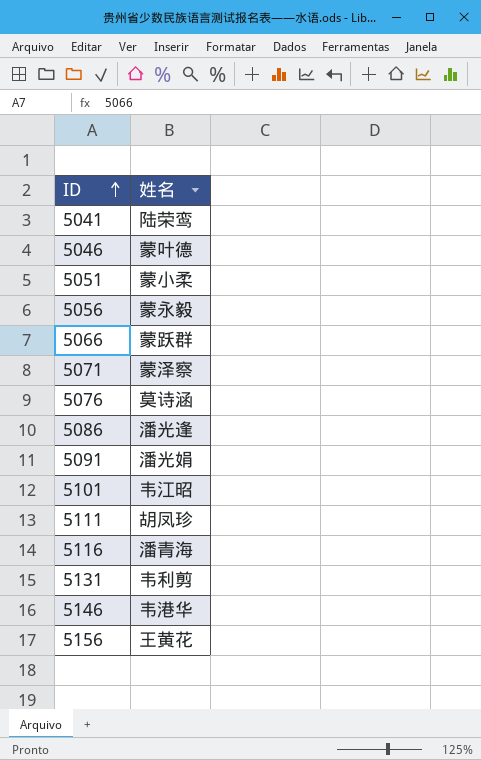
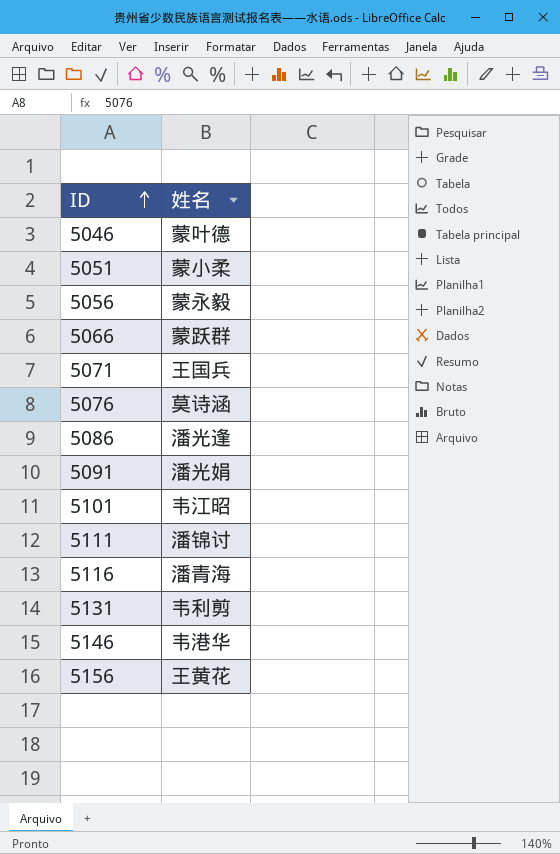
row 5041: 陆荣鸾 -> none
5071 | 姓名: 蒙泽察 -> 王国兵
5111 | 姓名: 胡凤珍 -> 潘锦讨

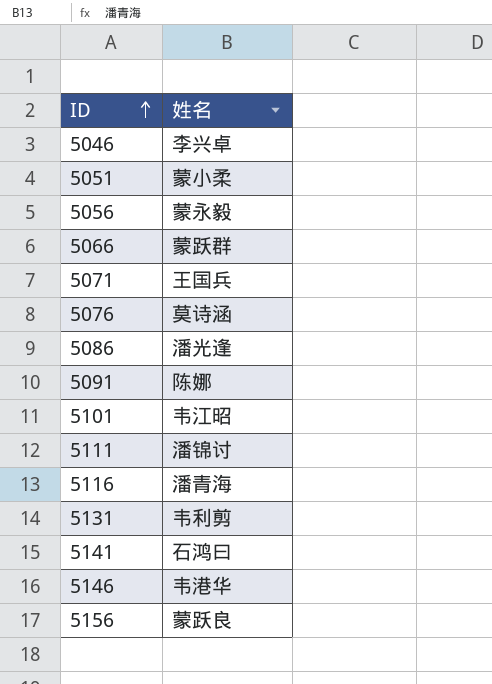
5046 | 姓名: 蒙叶德 -> 李兴卓
5091 | 姓名: 潘光娟 -> 陈娜
row 5141: none -> 石鸿曰
5156 | 姓名: 王黄花 -> 蒙跃良

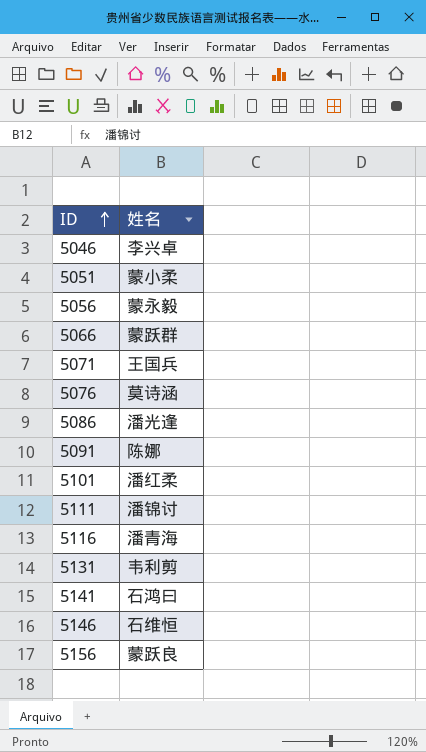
5101 | 姓名: 韦江昭 -> 潘红柔
5146 | 姓名: 韦港华 -> 石维恒

